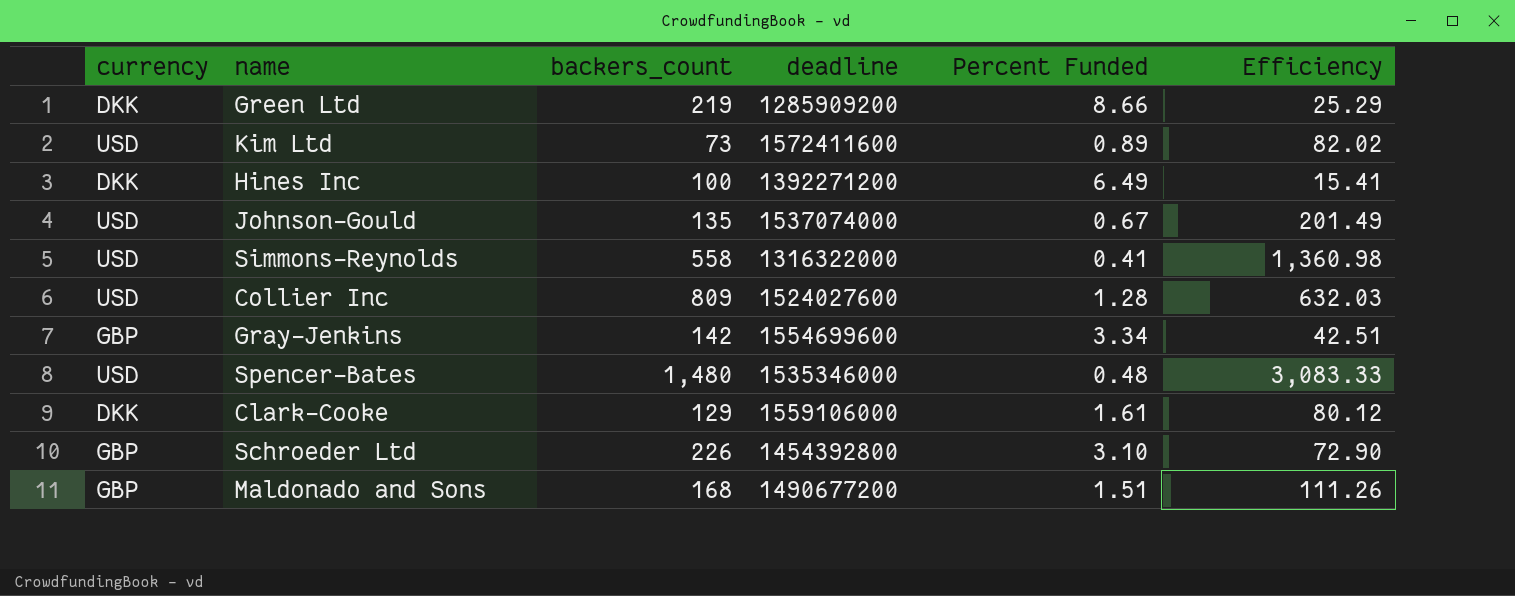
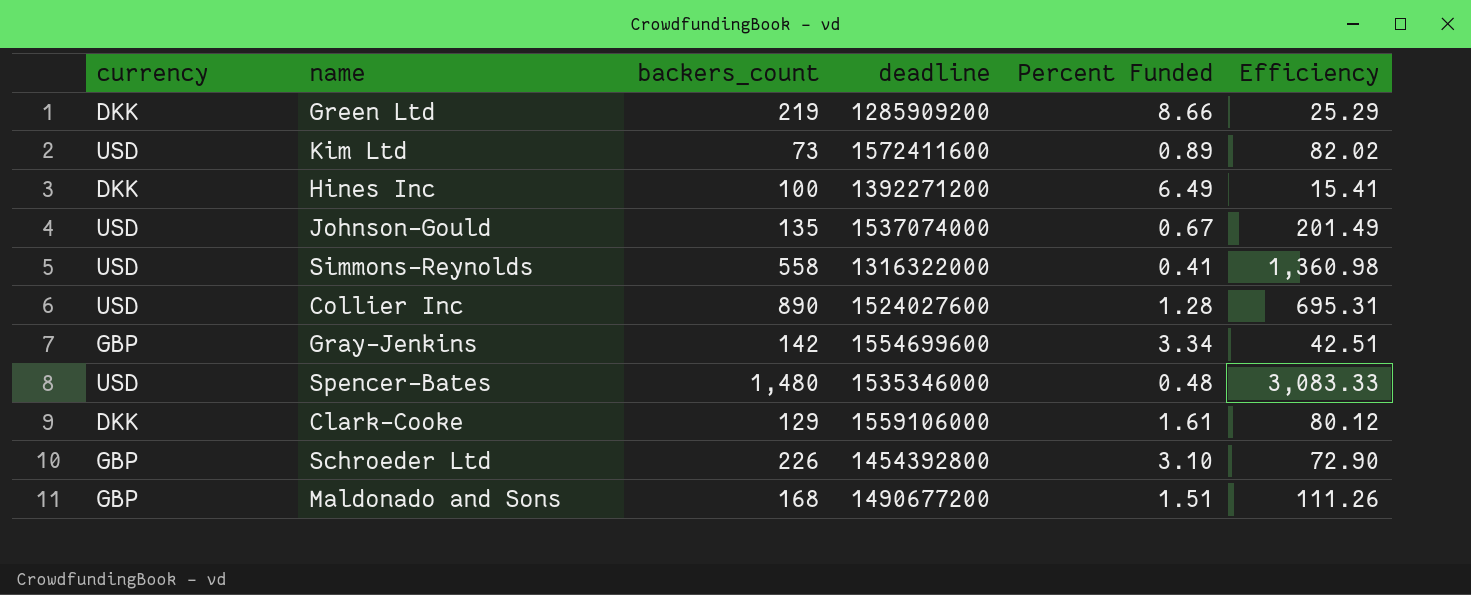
Collier Inc | backers_count: 809 -> 890
Collier Inc | Efficiency: 632.03 -> 695.31

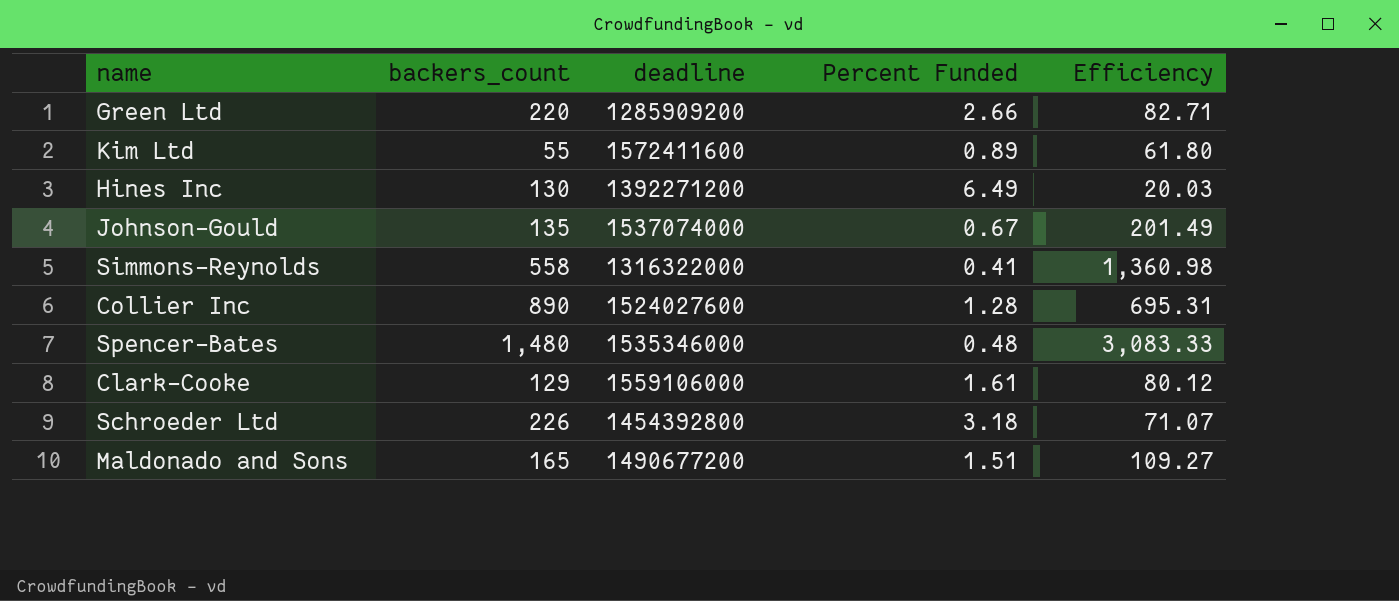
column currency | position: 1 -> none
row Gray-Jenkins: GBP | 142 | 1554699600 | 3.34 | 42.51 -> none
Green Ltd | backers_count: 219 -> 220
Green Ltd | Percent Funded: 8.66 -> 2.66
Green Ltd | Efficiency: 25.29 -> 82.71
Kim Ltd | backers_count: 73 -> 55
Kim Ltd | Efficiency: 82.02 -> 61.80
Hines Inc | backers_count: 100 -> 130
Hines Inc | Efficiency: 15.41 -> 20.03
Schroeder Ltd | Percent Funded: 3.10 -> 3.18
Schroeder Ltd | Efficiency: 72.90 -> 71.07
Maldonado and Sons | backers_count: 168 -> 165
Maldonado and Sons | Efficiency: 111.26 -> 109.27

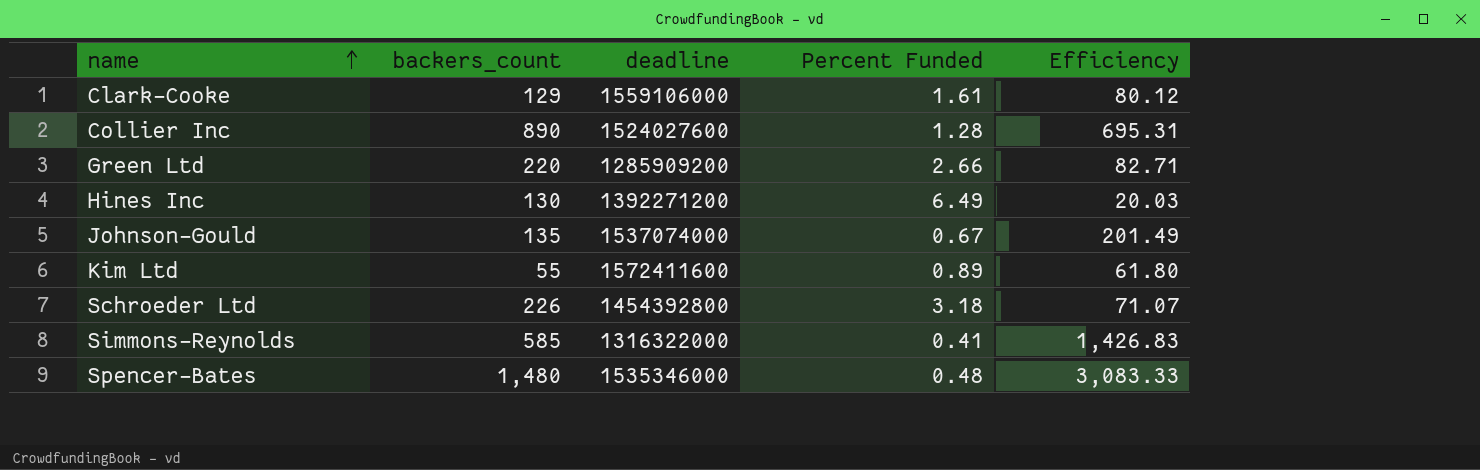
row order: none -> name ascending
row Maldonado and Sons: 165 | 1490677200 | 1.51 | 109.27 -> none
Simmons-Reynolds | backers_count: 558 -> 585
Simmons-Reynolds | Efficiency: 1,360.98 -> 1,426.83

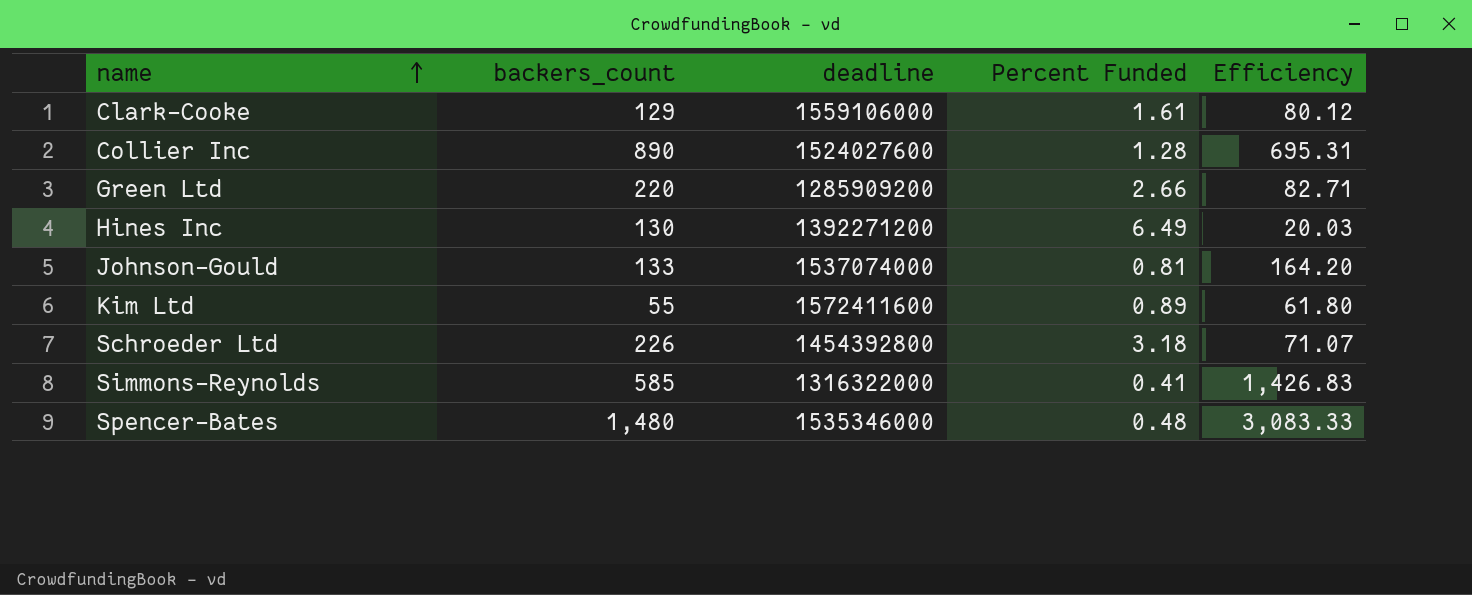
Johnson-Gould | backers_count: 135 -> 133
Johnson-Gould | Percent Funded: 0.67 -> 0.81
Johnson-Gould | Efficiency: 201.49 -> 164.20

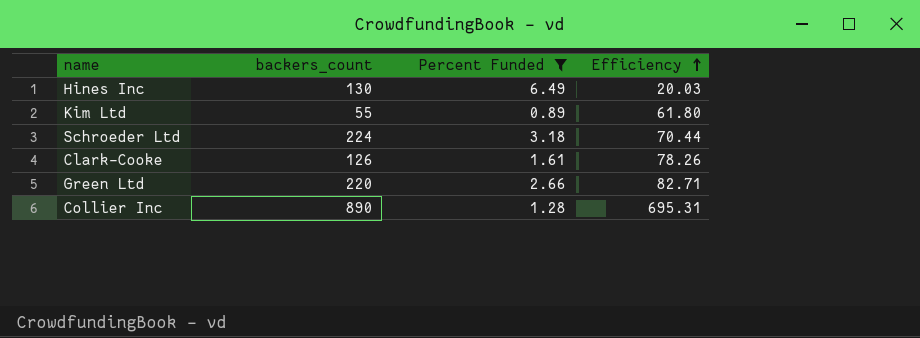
filter: none -> Percent Funded >= 0.89
row order: name ascending -> Efficiency ascending
column deadline | position: 3 -> none
Schroeder Ltd | backers_count: 226 -> 224
Schroeder Ltd | Efficiency: 71.07 -> 70.44
Clark-Cooke | backers_count: 129 -> 126
Clark-Cooke | Efficiency: 80.12 -> 78.26

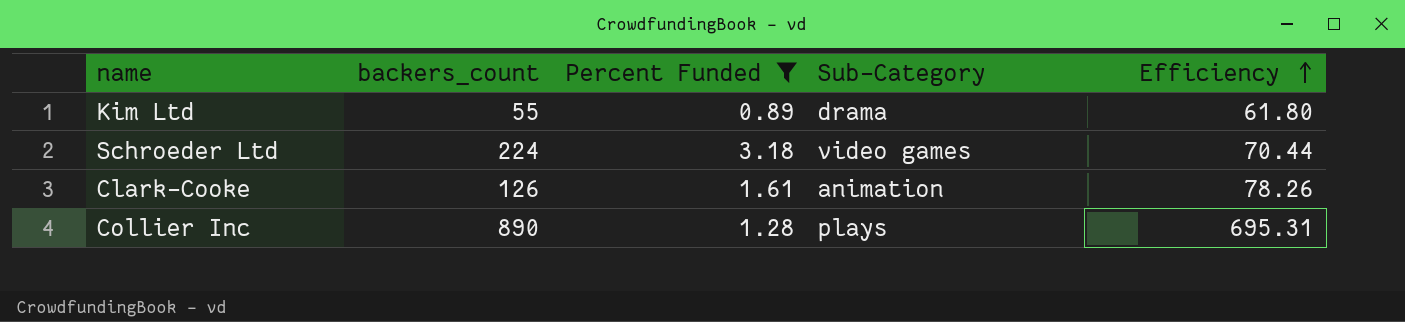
column Sub-Category | position: none -> 4
row Hines Inc: 130 | 6.49 | 20.03 -> none
row Green Ltd: 220 | 2.66 | 82.71 -> none

